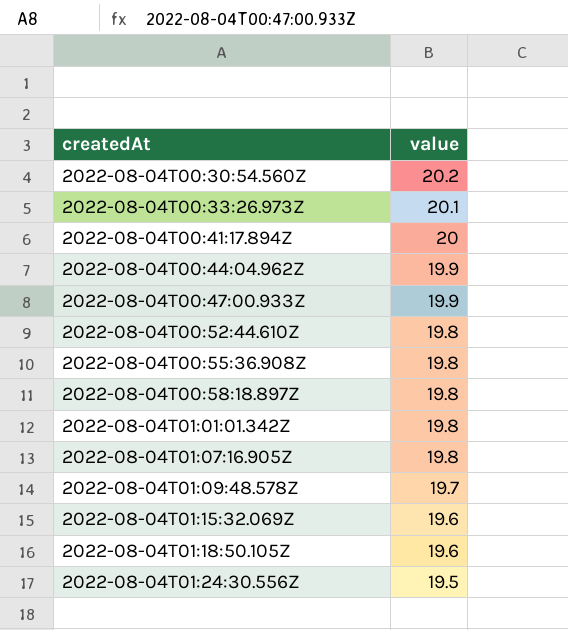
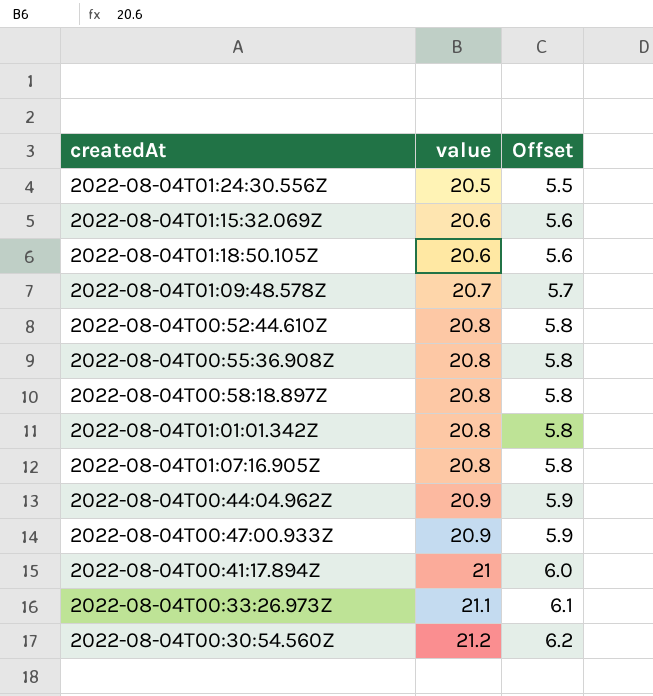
row order: createdAt ascending -> value ascending
column Offset | formula: none -> [value] - 15
2022-08-04T01:24:30.556Z | value: 19.5 -> 20.5
2022-08-04T01:15:32.069Z | value: 19.6 -> 20.6
2022-08-04T01:18:50.105Z | value: 19.6 -> 20.6
2022-08-04T01:09:48.578Z | value: 19.7 -> 20.7
2022-08-04T00:52:44.610Z | value: 19.8 -> 20.8
2022-08-04T00:55:36.908Z | value: 19.8 -> 20.8
2022-08-04T00:58:18.897Z | value: 19.8 -> 20.8
2022-08-04T01:01:01.342Z | value: 19.8 -> 20.8
2022-08-04T01:07:16.905Z | value: 19.8 -> 20.8
2022-08-04T00:44:04.962Z | value: 19.9 -> 20.9
2022-08-04T00:47:00.933Z | value: 19.9 -> 20.9
2022-08-04T00:41:17.894Z | value: 20 -> 21
2022-08-04T00:33:26.973Z | value: 20.1 -> 21.1
2022-08-04T00:30:54.560Z | value: 20.2 -> 21.2

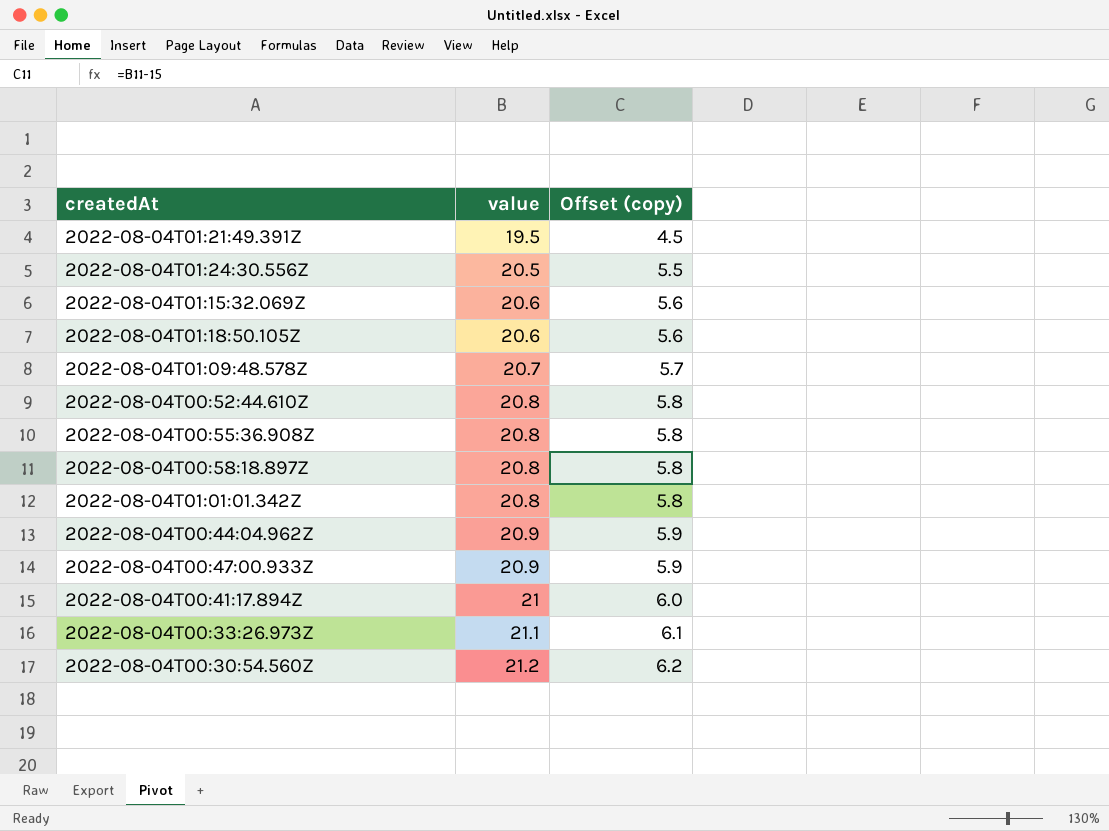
column name: Offset -> Offset (copy)
row 2022-08-04T01:07:16.905Z: 20.8 | 5.8 -> none
row 2022-08-04T01:21:49.391Z: none -> 19.5 | 4.5

